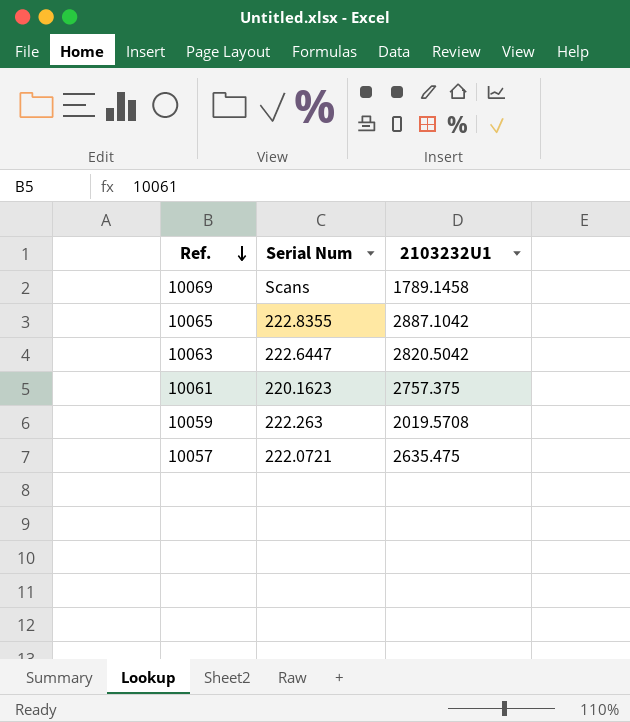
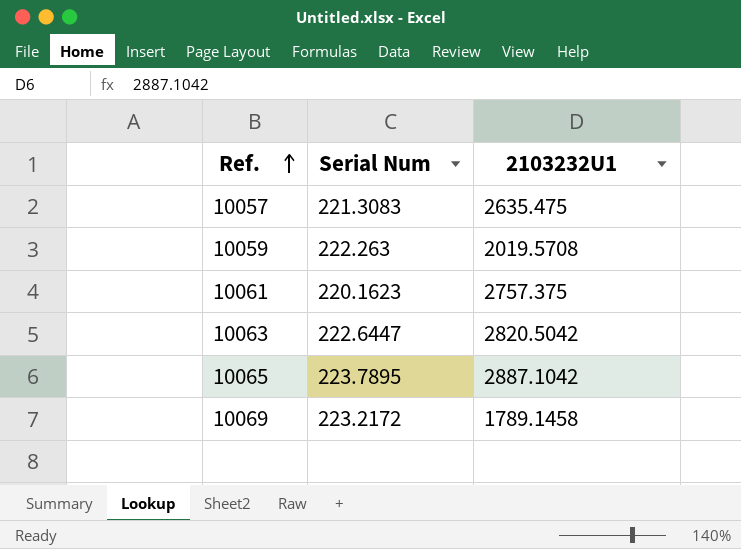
row order: Ref. descending -> Ref. ascending
10057 | Serial Num: 222.0721 -> 221.3083
10065 | Serial Num: 222.8355 -> 223.7895
10069 | Serial Num: Scans -> 223.2172

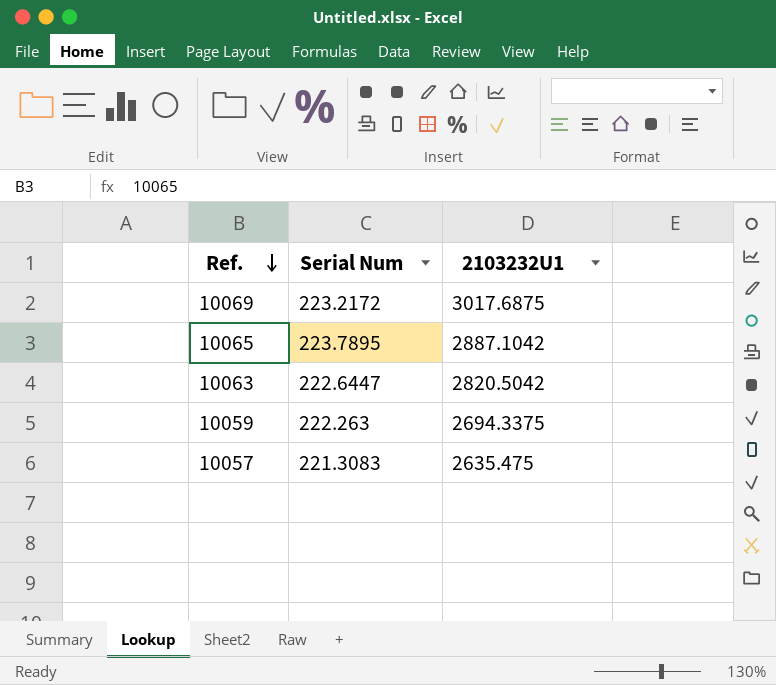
row order: Ref. ascending -> Ref. descending
row 10061: 220.1623 | 2757.375 -> none
10069 | 2103232U1: 1789.1458 -> 3017.6875
10059 | 2103232U1: 2019.5708 -> 2694.3375

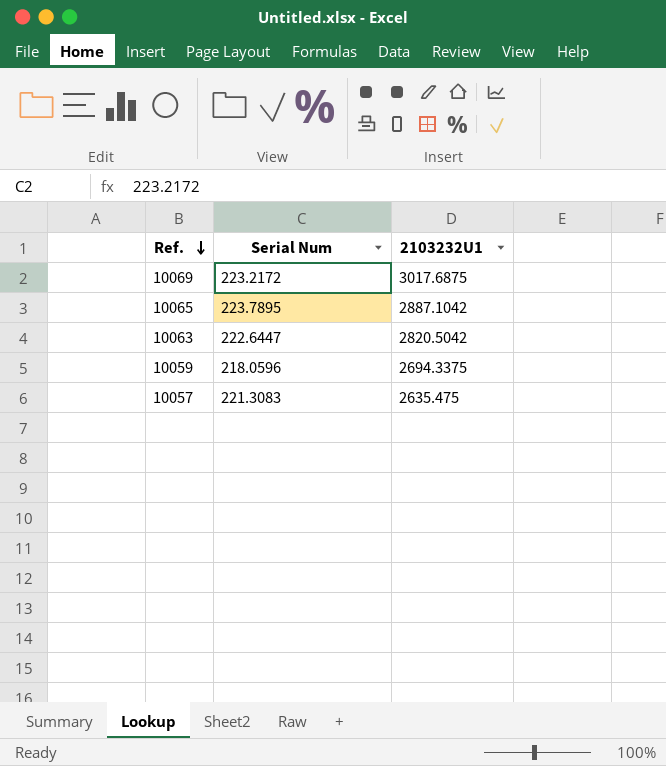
10059 | Serial Num: 222.263 -> 218.0596

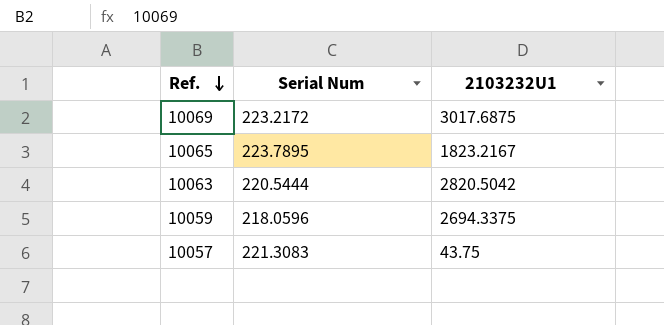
10065 | 2103232U1: 2887.1042 -> 1823.2167
10063 | Serial Num: 222.6447 -> 220.5444
10057 | 2103232U1: 2635.475 -> 43.75

